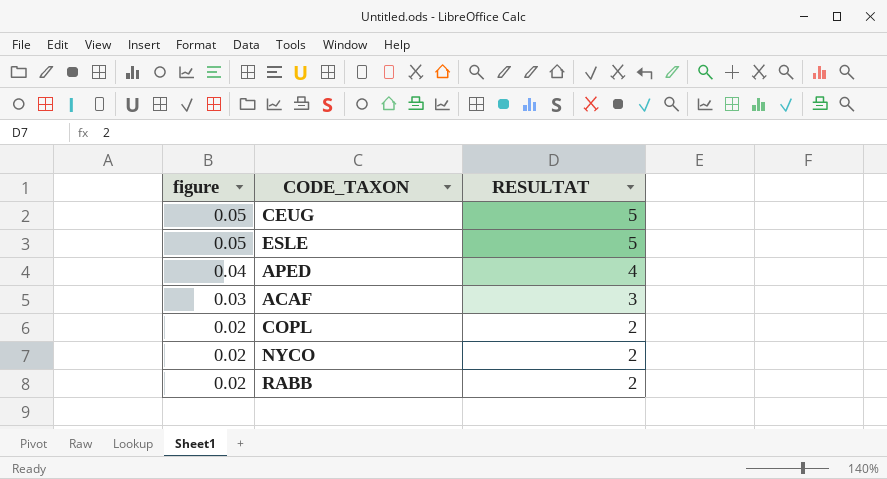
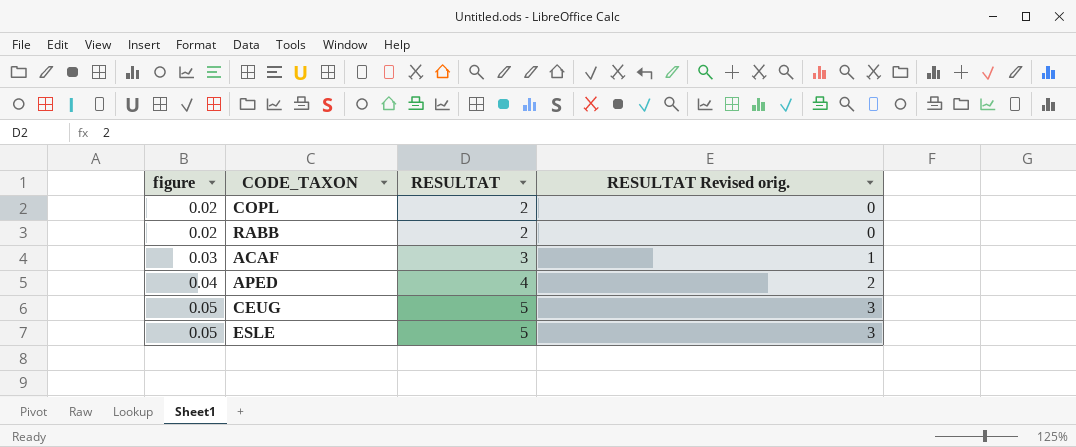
row order: figure descending -> figure ascending
column RESULTAT Revised orig. | formula: none -> [RESULTAT] - 2
row NYCO: 0.02 | 2 -> none

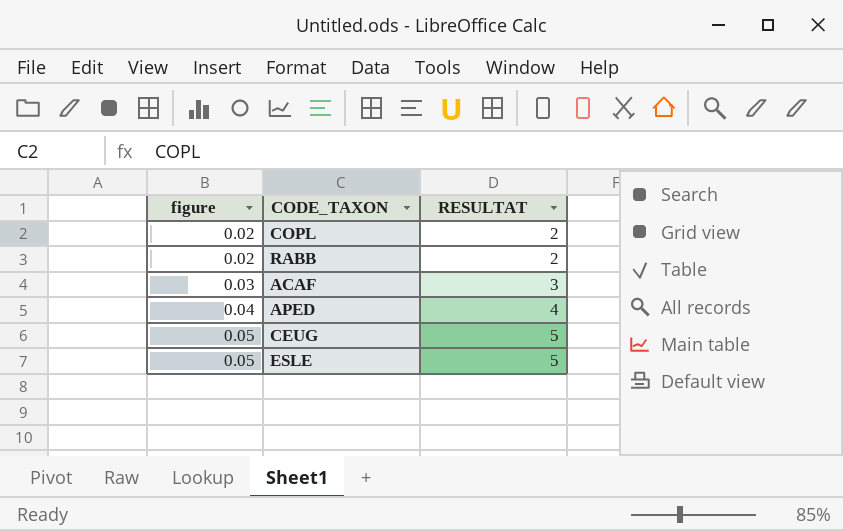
column RESULTAT Revised orig. | formula: [RESULTAT] - 2 -> none

